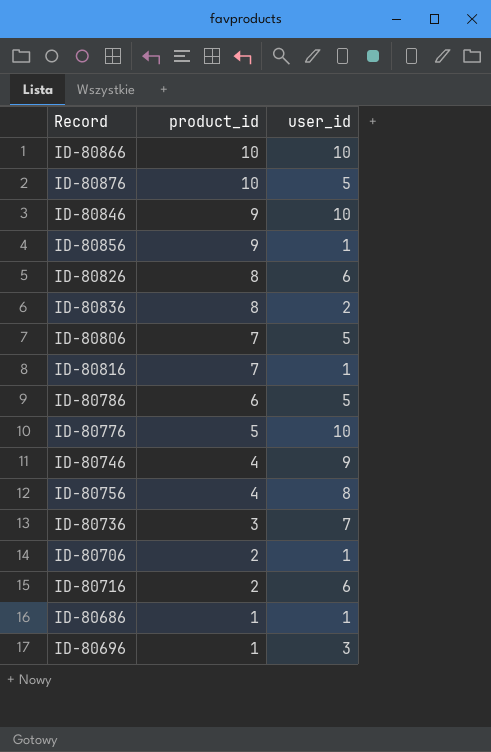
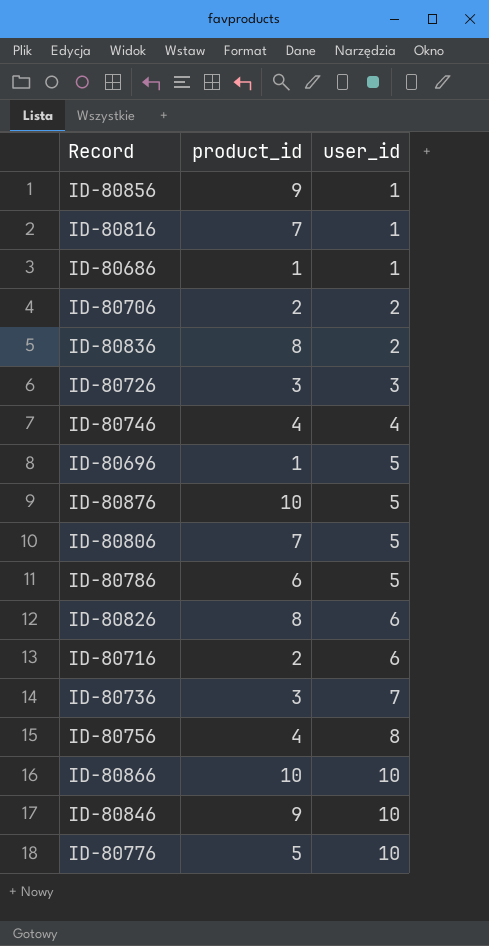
row order: product_id descending -> user_id ascending
ID-80706 | user_id: 1 -> 2
row ID-80726: none -> 3 | 3
ID-80746 | user_id: 9 -> 4
ID-80696 | user_id: 3 -> 5

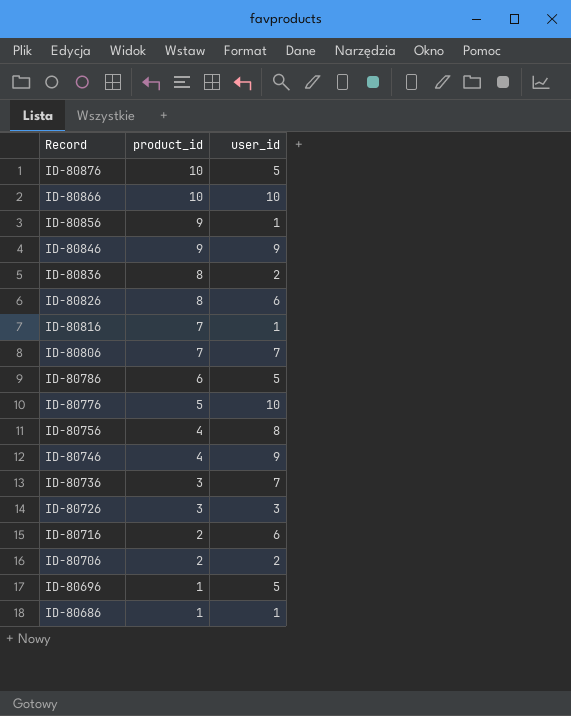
row order: user_id ascending -> Record descending
ID-80846 | user_id: 10 -> 9
ID-80806 | user_id: 5 -> 7
ID-80746 | user_id: 4 -> 9

